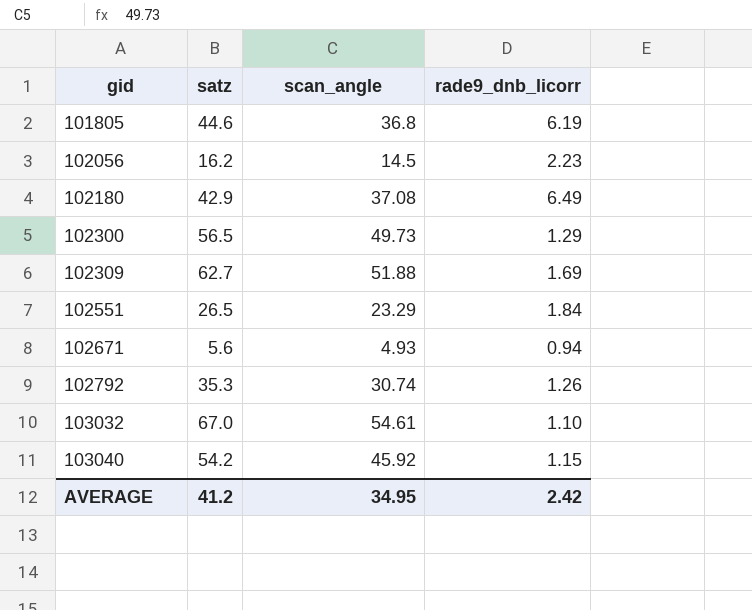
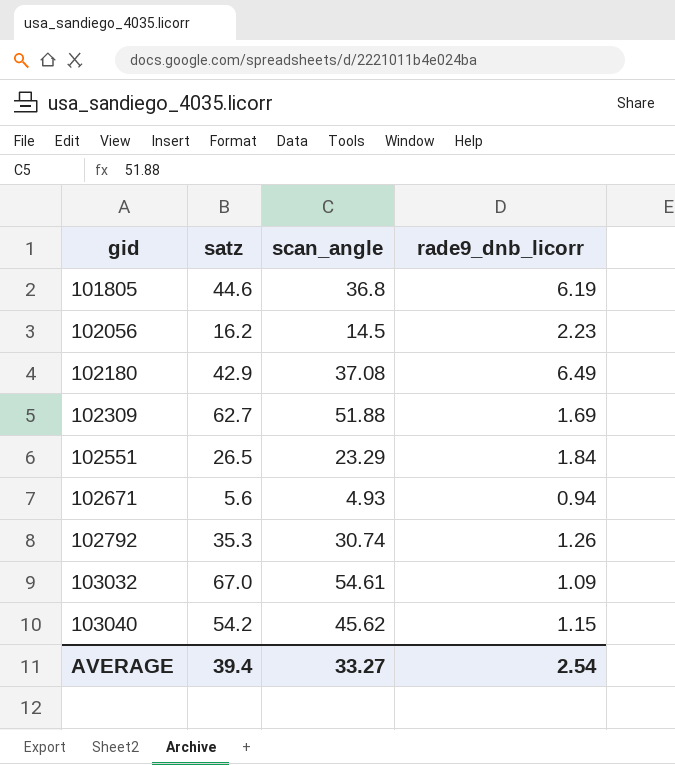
row 102300: 56.5 | 49.73 | 1.29 -> none
103032 | rade9_dnb_licorr: 1.10 -> 1.09
103040 | scan_angle: 45.92 -> 45.62
AVERAGE | satz: 41.2 -> 39.4
AVERAGE | scan_angle: 34.95 -> 33.27
AVERAGE | rade9_dnb_licorr: 2.42 -> 2.54

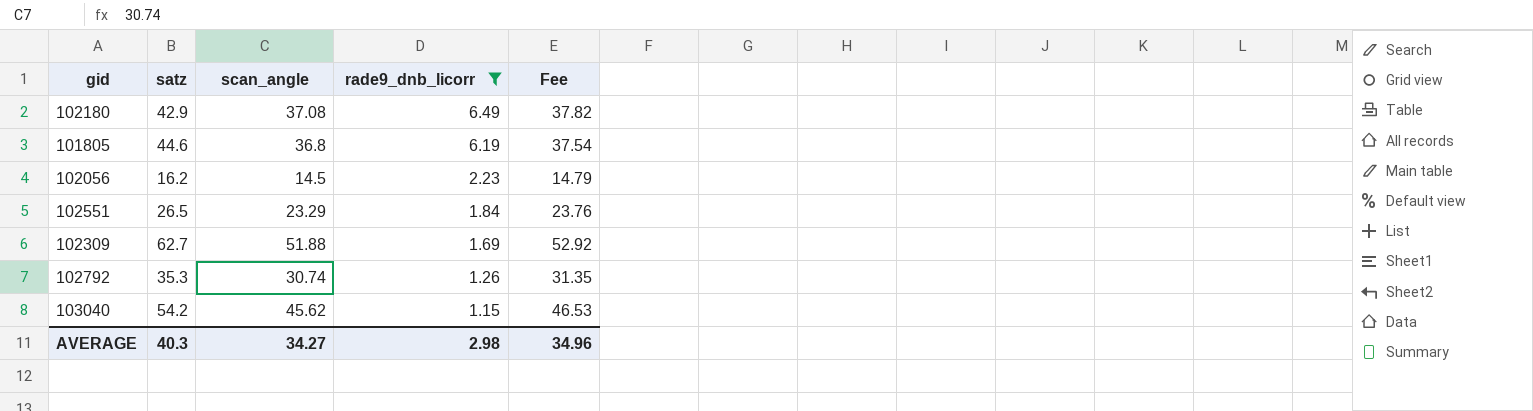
filter: none -> rade9_dnb_licorr >= 1.15
row order: gid ascending -> rade9_dnb_licorr descending
column Fee | formula: none -> [scan_angle] * 1.02
AVERAGE | satz: 39.4 -> 40.3
AVERAGE | scan_angle: 33.27 -> 34.27
AVERAGE | rade9_dnb_licorr: 2.54 -> 2.98

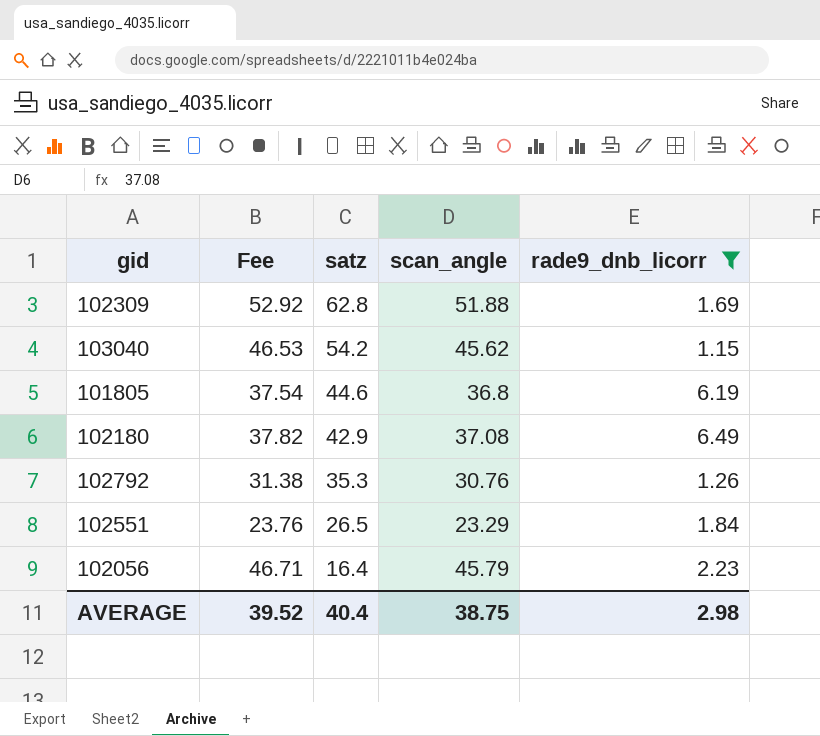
row order: rade9_dnb_licorr descending -> satz descending
column Fee | position: 5 -> 2
102309 | satz: 62.7 -> 62.8
102792 | Fee: 31.35 -> 31.38
102792 | scan_angle: 30.74 -> 30.76
102056 | Fee: 14.79 -> 46.71
102056 | satz: 16.2 -> 16.4
102056 | scan_angle: 14.5 -> 45.79
AVERAGE | Fee: 34.96 -> 39.52
AVERAGE | satz: 40.3 -> 40.4
AVERAGE | scan_angle: 34.27 -> 38.75

